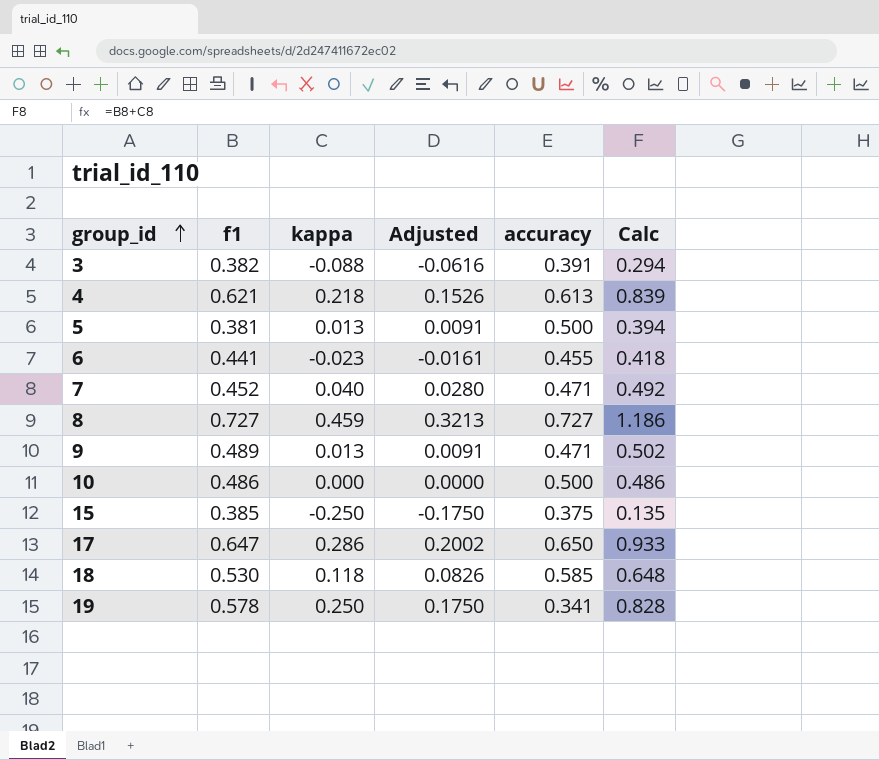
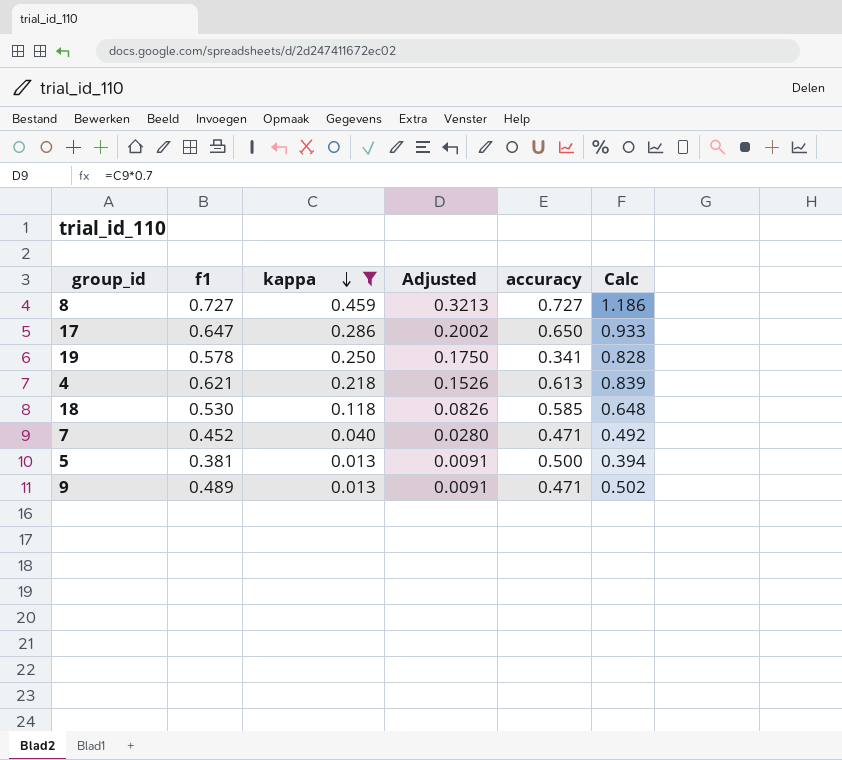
filter: none -> kappa >= 0.013
row order: group_id ascending -> kappa descending

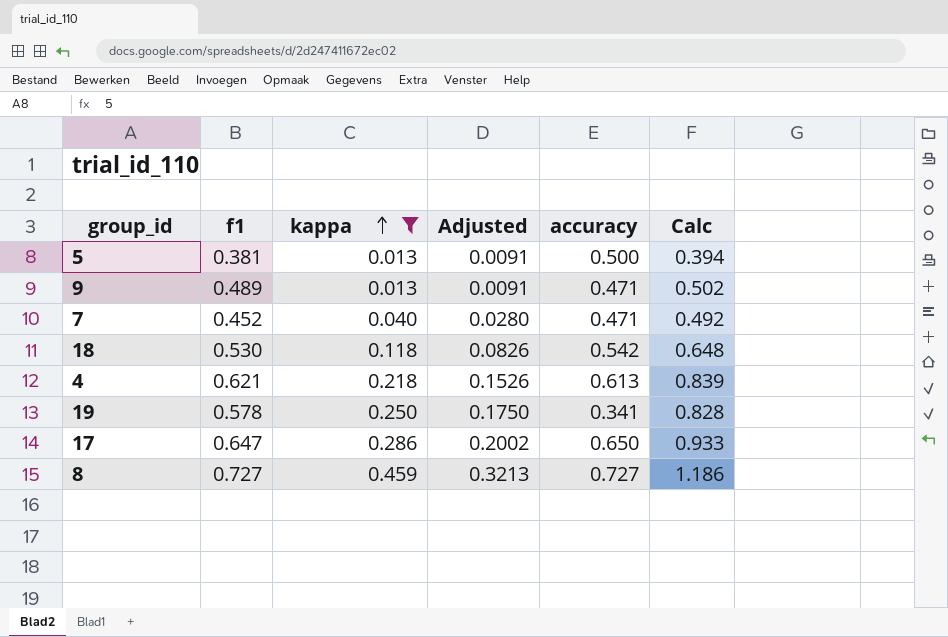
row order: kappa descending -> kappa ascending
18 | accuracy: 0.585 -> 0.542

